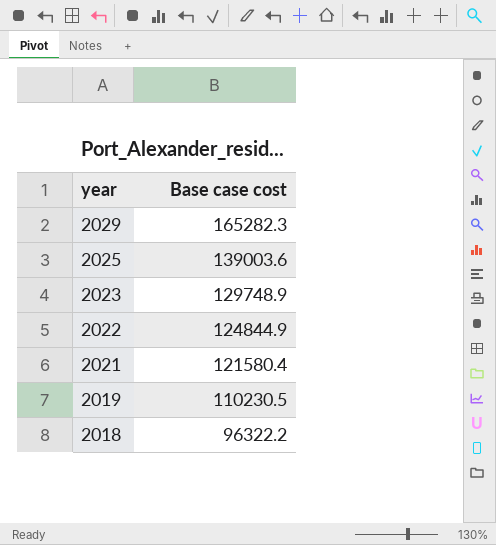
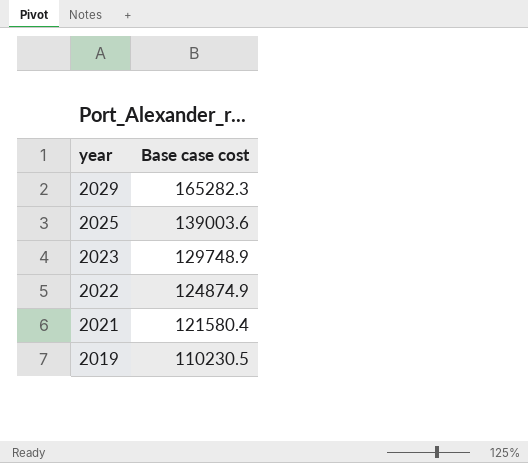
row 2018: 96322.2 -> none
2022 | Base case cost: 124844.9 -> 124874.9

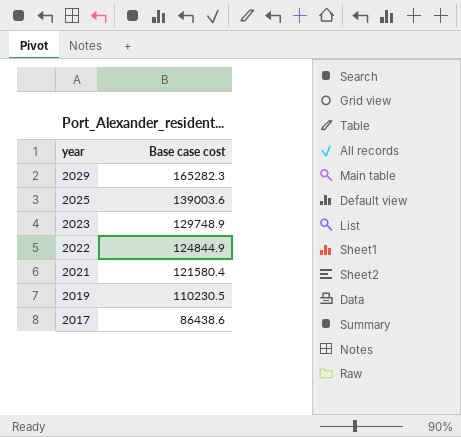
2022 | Base case cost: 124874.9 -> 124844.9
row 2017: none -> 86438.6

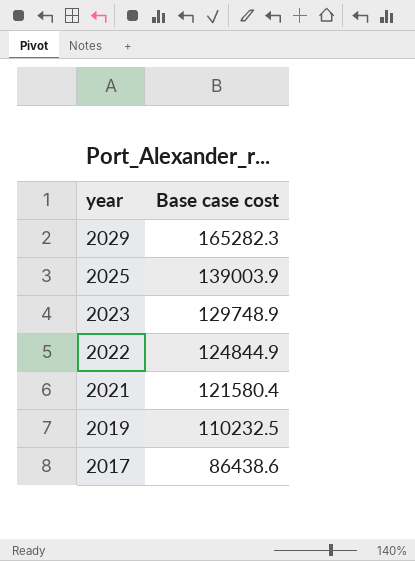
2025 | Base case cost: 139003.6 -> 139003.9
2019 | Base case cost: 110230.5 -> 110232.5

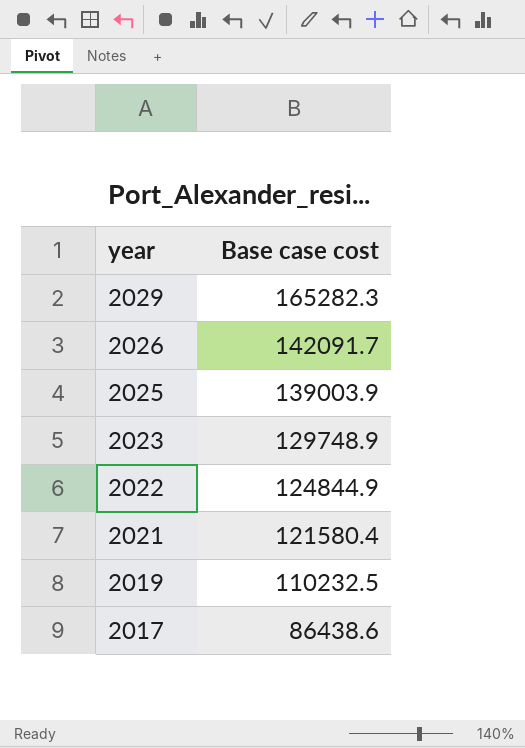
row 2026: none -> 142091.7

